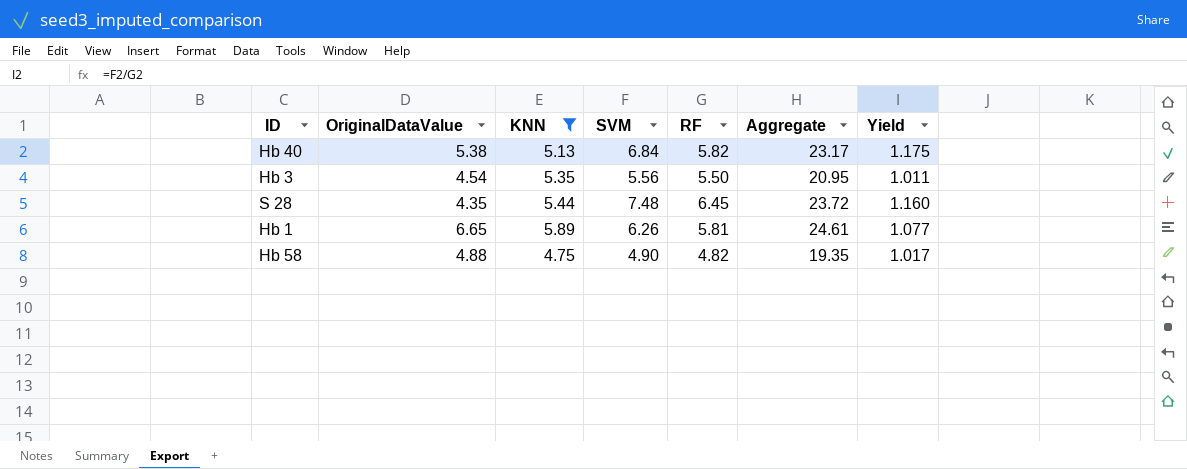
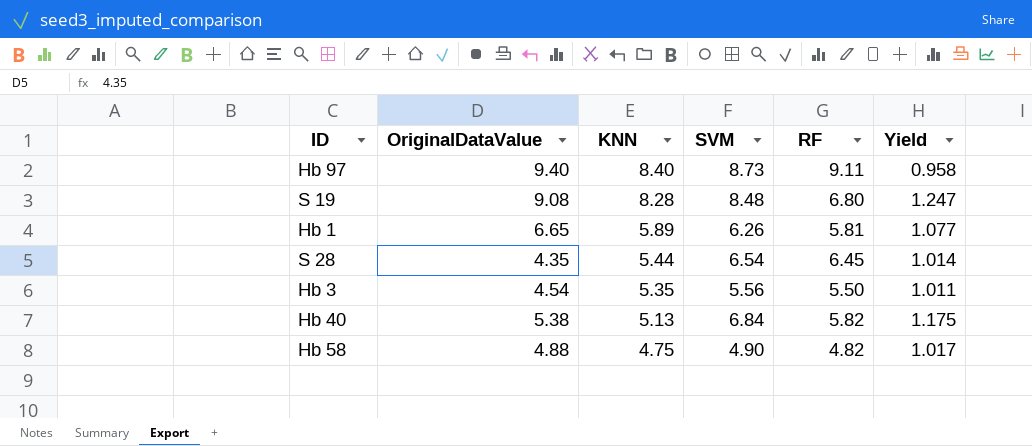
filter: KNN <= 5.89 -> none
row order: none -> KNN descending
column Aggregate | formula: [OriginalDataValue] + [KNN] + [SVM] + [RF] -> none
S 28 | SVM: 7.48 -> 6.54
S 28 | Yield: 1.160 -> 1.014

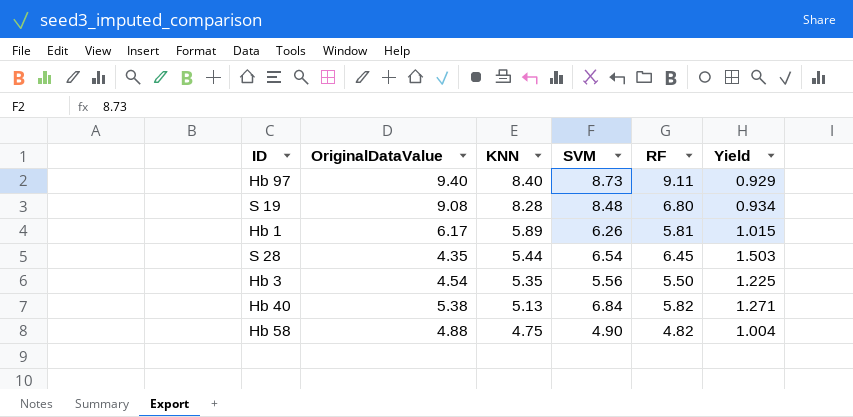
column Yield | formula: [SVM] / [RF] -> [SVM] / [OriginalDataValue]
Hb 1 | OriginalDataValue: 6.65 -> 6.17

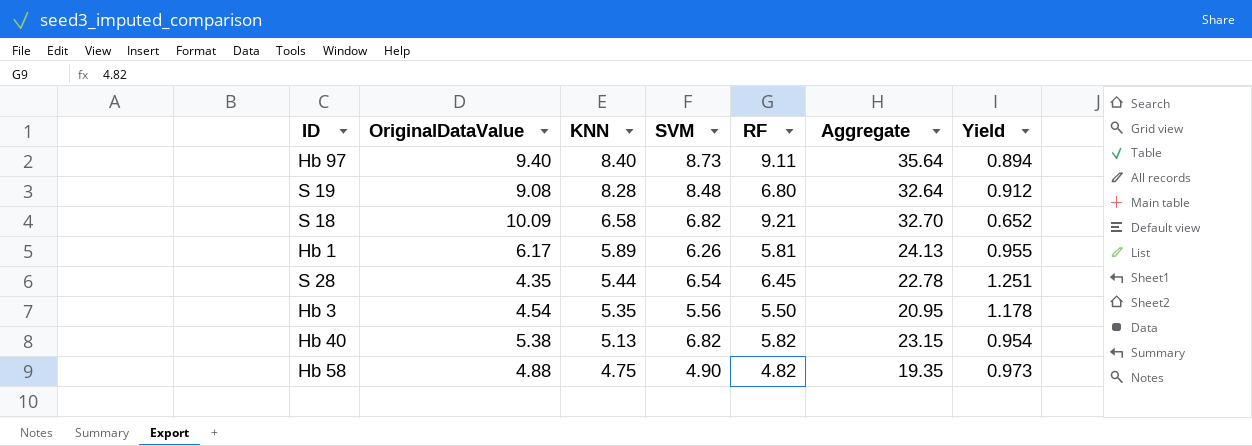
column Aggregate | formula: none -> [OriginalDataValue] + [KNN] + [SVM] + [RF]
column Yield | formula: [SVM] / [OriginalDataValue] -> [KNN] / [OriginalDataValue]
row S 18: none -> 10.09 | 6.58 | 6.82 | 9.21 | 32.70 | 0.652
Hb 40 | SVM: 6.84 -> 6.82

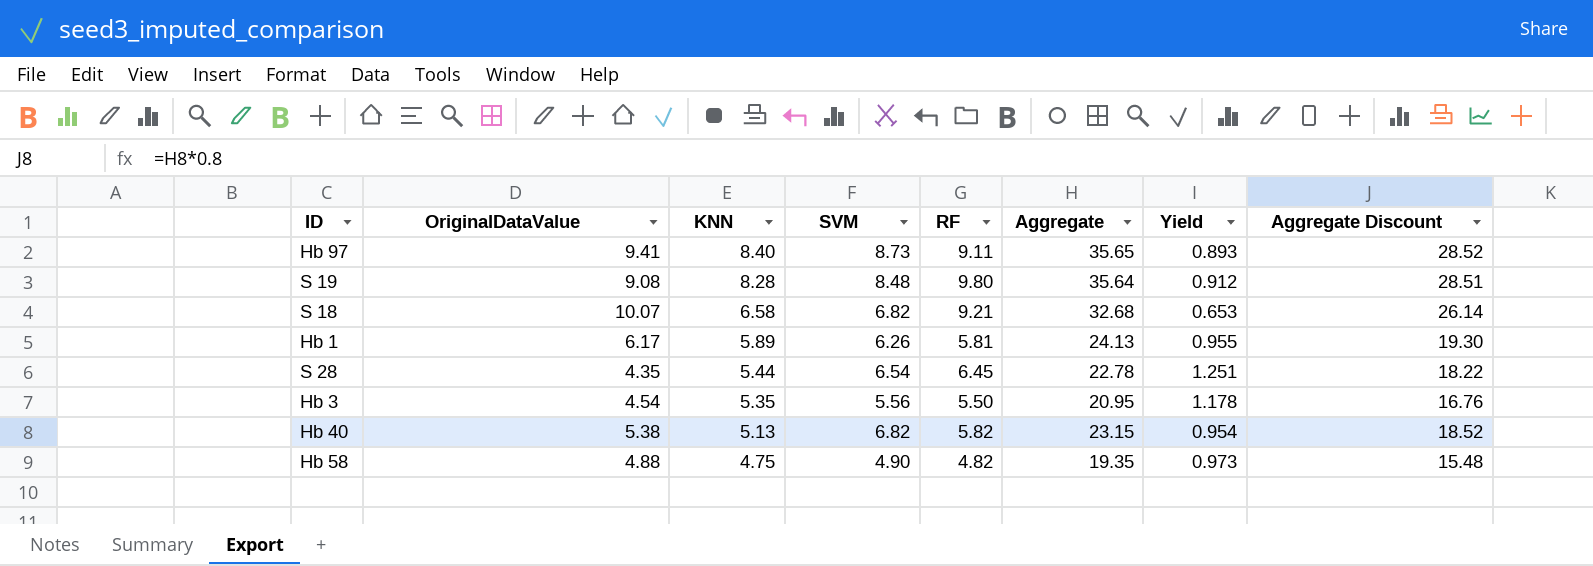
column Aggregate Discount | formula: none -> [Aggregate] * 0.8
Hb 97 | OriginalDataValue: 9.40 -> 9.41
Hb 97 | Aggregate: 35.64 -> 35.65
Hb 97 | Yield: 0.894 -> 0.893
S 19 | RF: 6.80 -> 9.80
S 19 | Aggregate: 32.64 -> 35.64
S 18 | OriginalDataValue: 10.09 -> 10.07
S 18 | Aggregate: 32.70 -> 32.68
S 18 | Yield: 0.652 -> 0.653

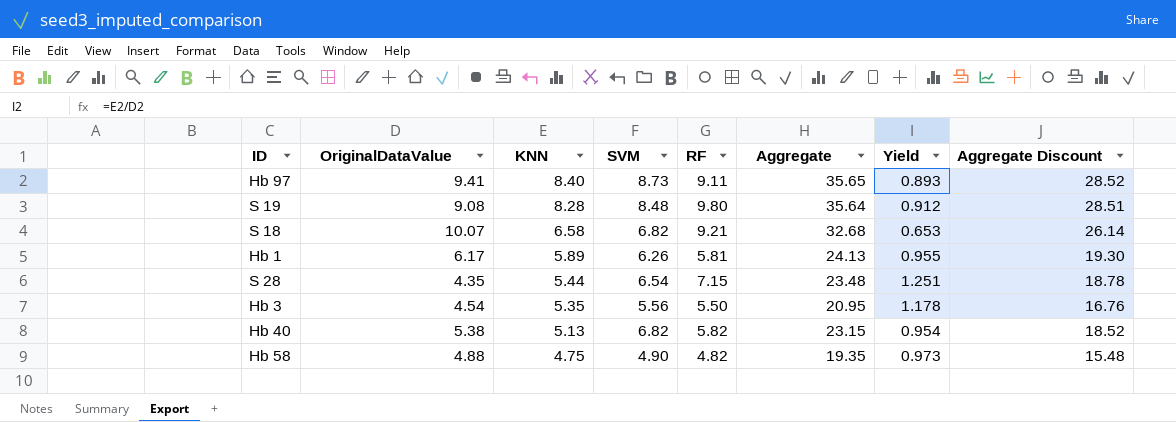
S 28 | RF: 6.45 -> 7.15
S 28 | Aggregate: 22.78 -> 23.48
S 28 | Aggregate Discount: 18.22 -> 18.78

